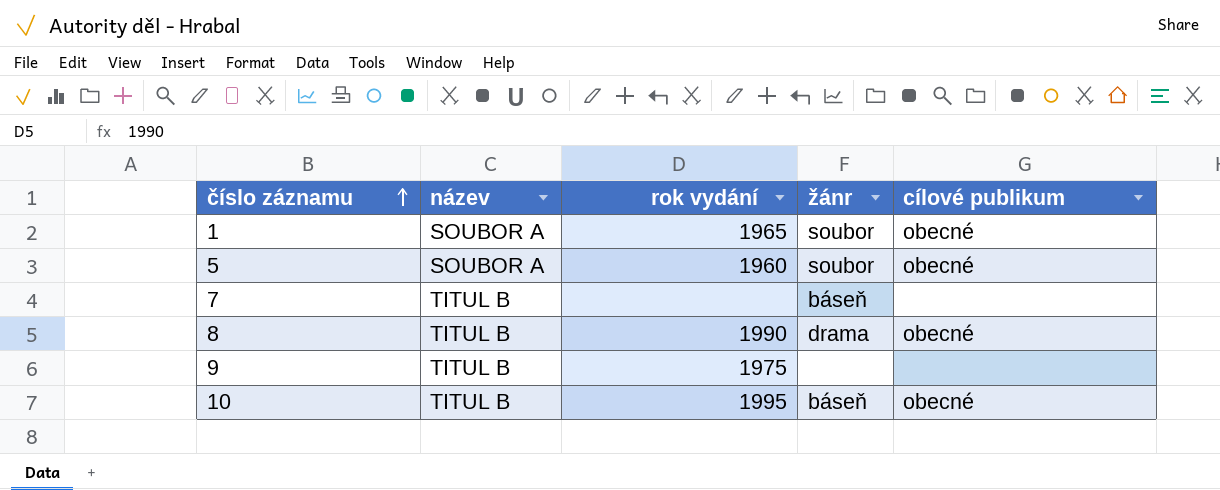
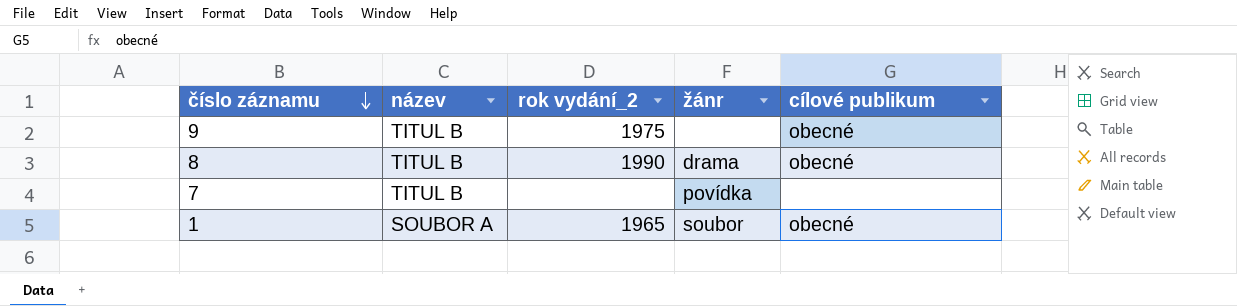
row order: číslo záznamu ascending -> číslo záznamu descending
column name: rok vydání -> rok vydání_2
row 5: SOUBOR A | 1960 | soubor | obecné -> none
row 10: TITUL B | 1995 | báseň | obecné -> none
9 | cílové publikum: none -> obecné
7 | žánr: báseň -> povídka

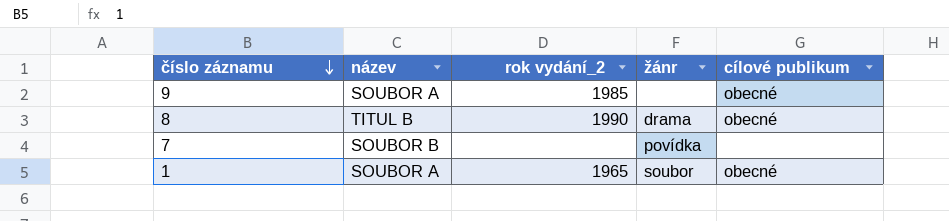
9 | název: TITUL B -> SOUBOR A
9 | rok vydání_2: 1975 -> 1985
7 | název: TITUL B -> SOUBOR B

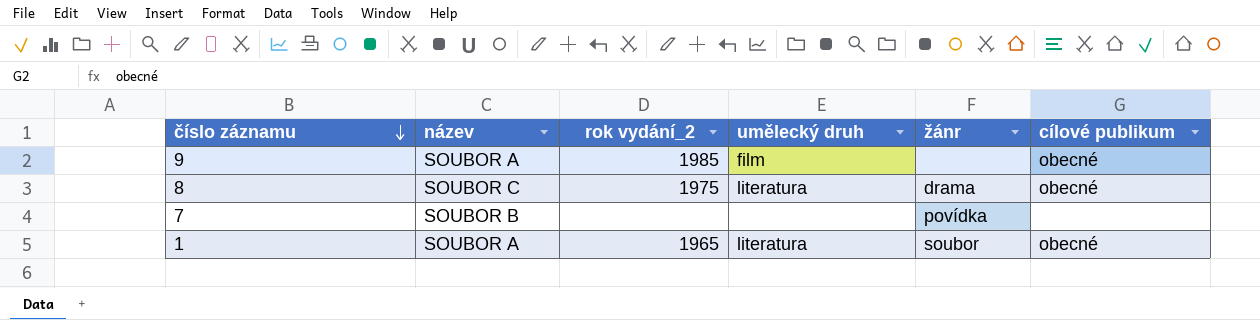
column umělecký druh | position: none -> 4
8 | název: TITUL B -> SOUBOR C
8 | rok vydání_2: 1990 -> 1975

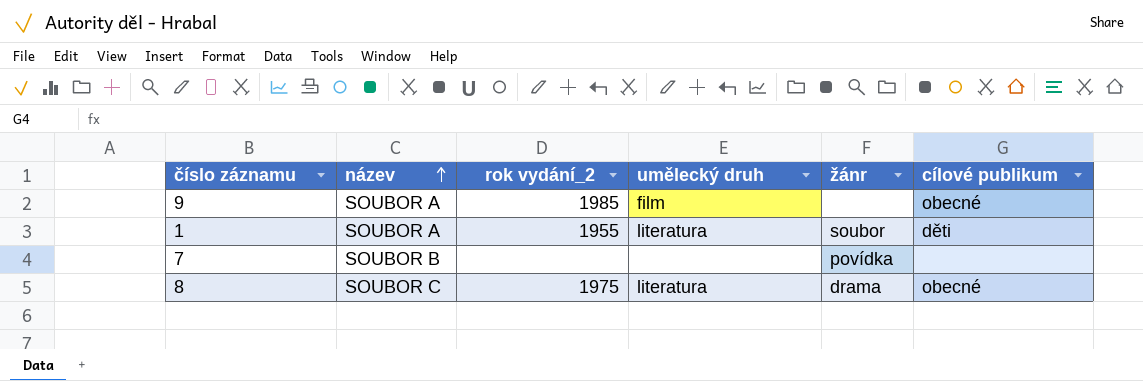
row order: číslo záznamu descending -> název ascending
1 | rok vydání_2: 1965 -> 1955
1 | cílové publikum: obecné -> děti

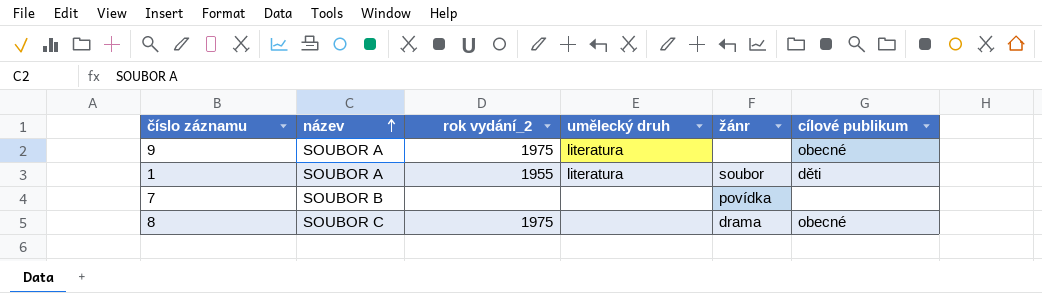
9 | rok vydání_2: 1985 -> 1975
9 | umělecký druh: film -> literatura
8 | umělecký druh: literatura -> none

